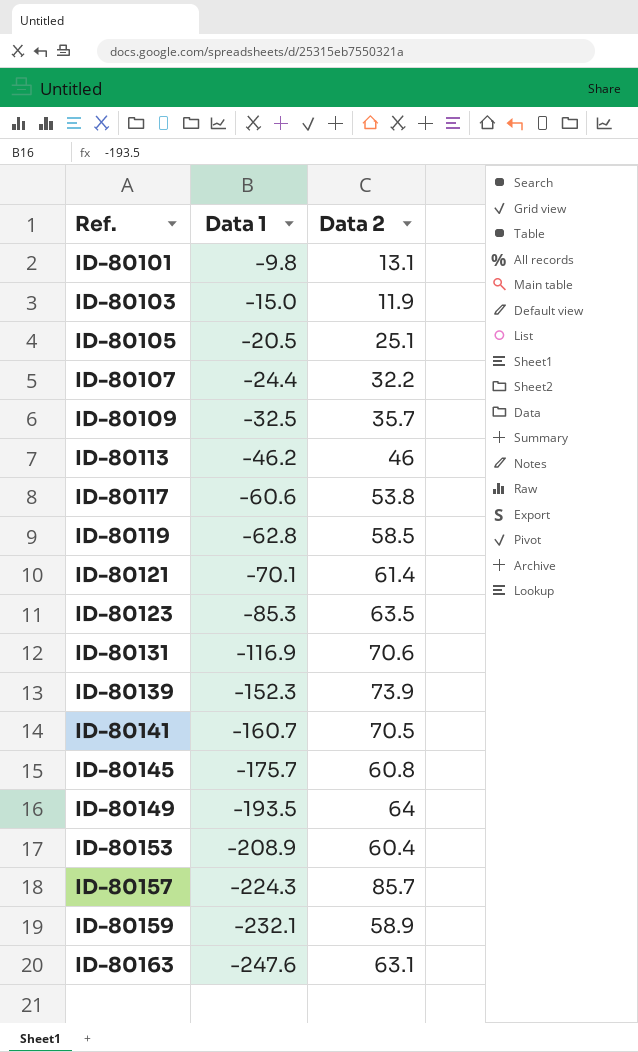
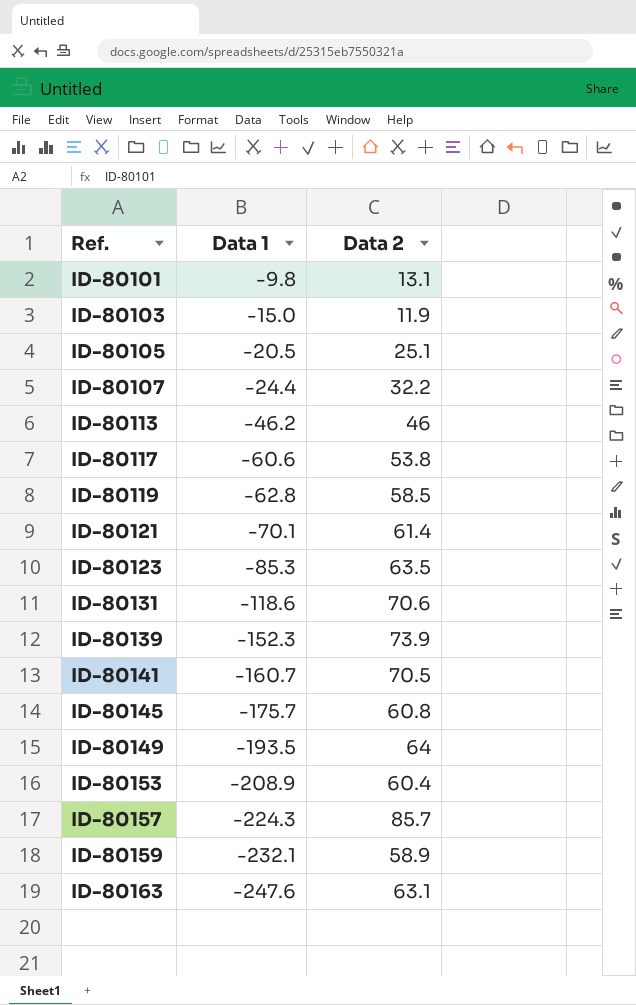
row ID-80109: -32.5 | 35.7 -> none
ID-80131 | Data 1: -116.9 -> -118.6

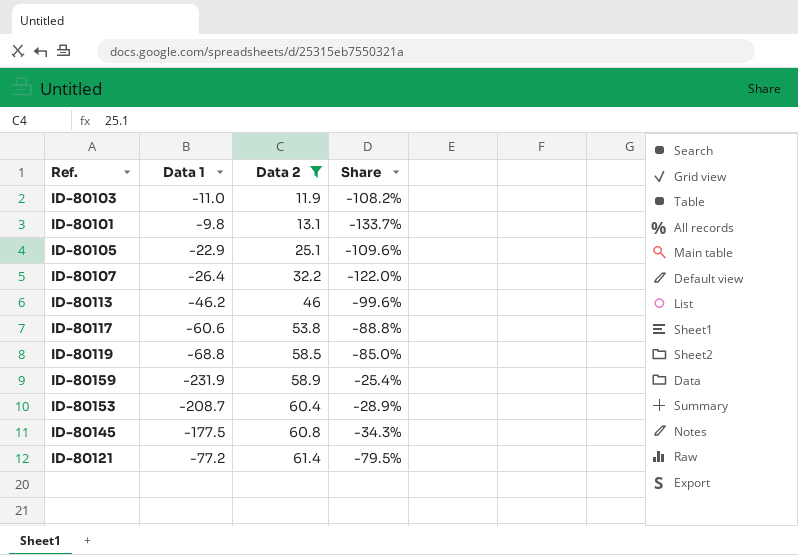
filter: none -> Data 2 <= 61.4
row order: Ref. ascending -> Data 2 ascending
column Share | formula: none -> [Data 2] / [Data 1]
ID-80103 | Data 1: -15.0 -> -11.0
ID-80105 | Data 1: -20.5 -> -22.9
ID-80107 | Data 1: -24.4 -> -26.4
ID-80119 | Data 1: -62.8 -> -68.8
ID-80159 | Data 1: -232.1 -> -231.9
ID-80153 | Data 1: -208.9 -> -208.7
ID-80145 | Data 1: -175.7 -> -177.5
ID-80121 | Data 1: -70.1 -> -77.2

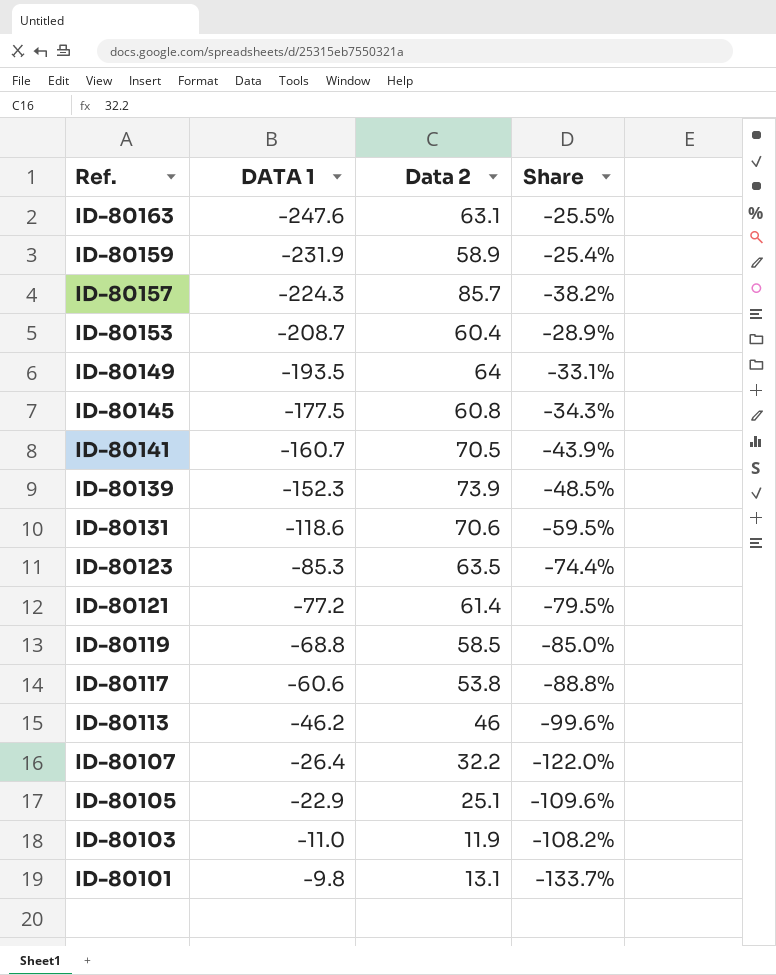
filter: Data 2 <= 61.4 -> none
row order: Data 2 ascending -> Ref. descending
column name: Data 1 -> DATA 1

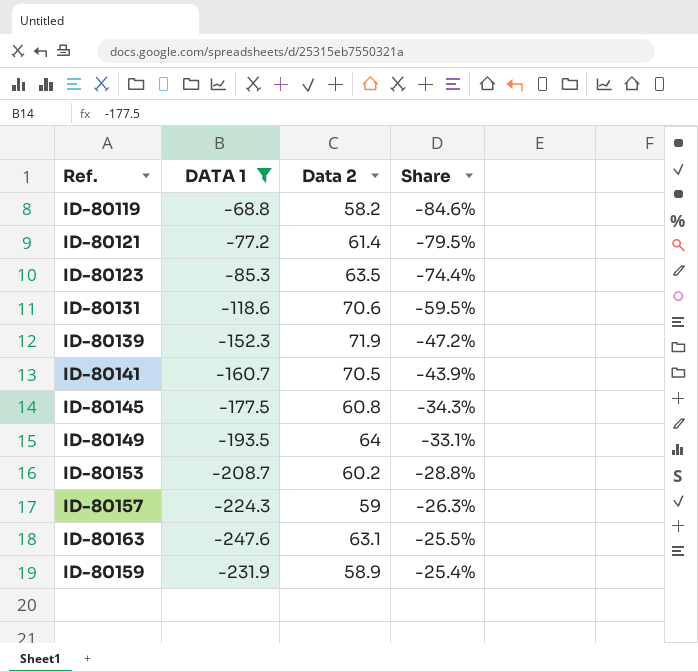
filter: none -> DATA 1 <= -68.8
row order: Ref. descending -> Share ascending
ID-80119 | Data 2: 58.5 -> 58.2
ID-80119 | Share: -85.0% -> -84.6%
ID-80139 | Data 2: 73.9 -> 71.9
ID-80139 | Share: -48.5% -> -47.2%
ID-80153 | Data 2: 60.4 -> 60.2
ID-80153 | Share: -28.9% -> -28.8%
ID-80157 | Data 2: 85.7 -> 59
ID-80157 | Share: -38.2% -> -26.3%

